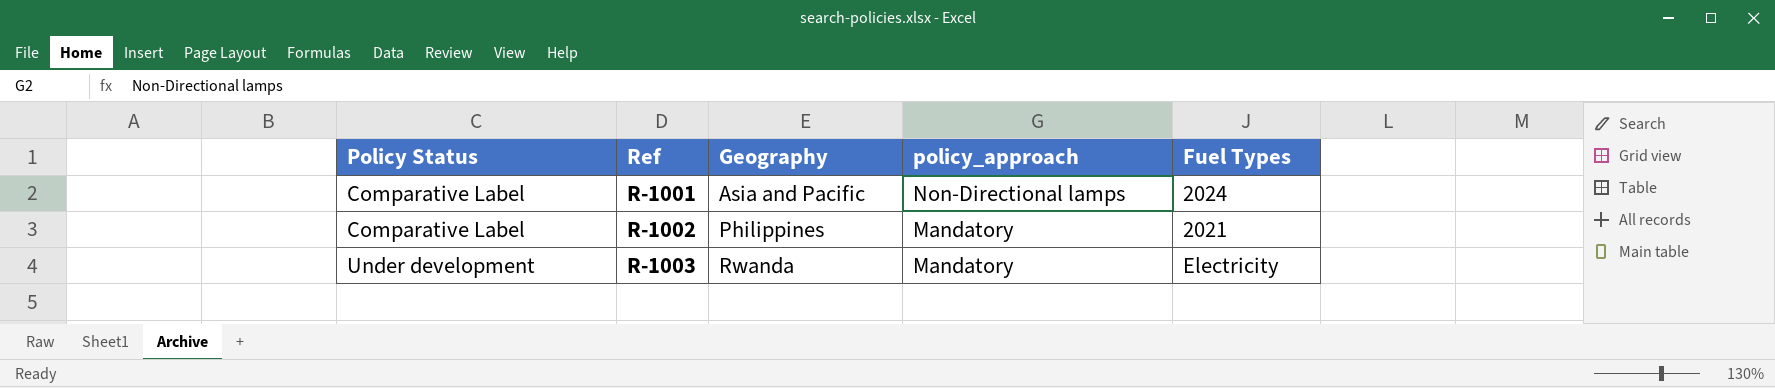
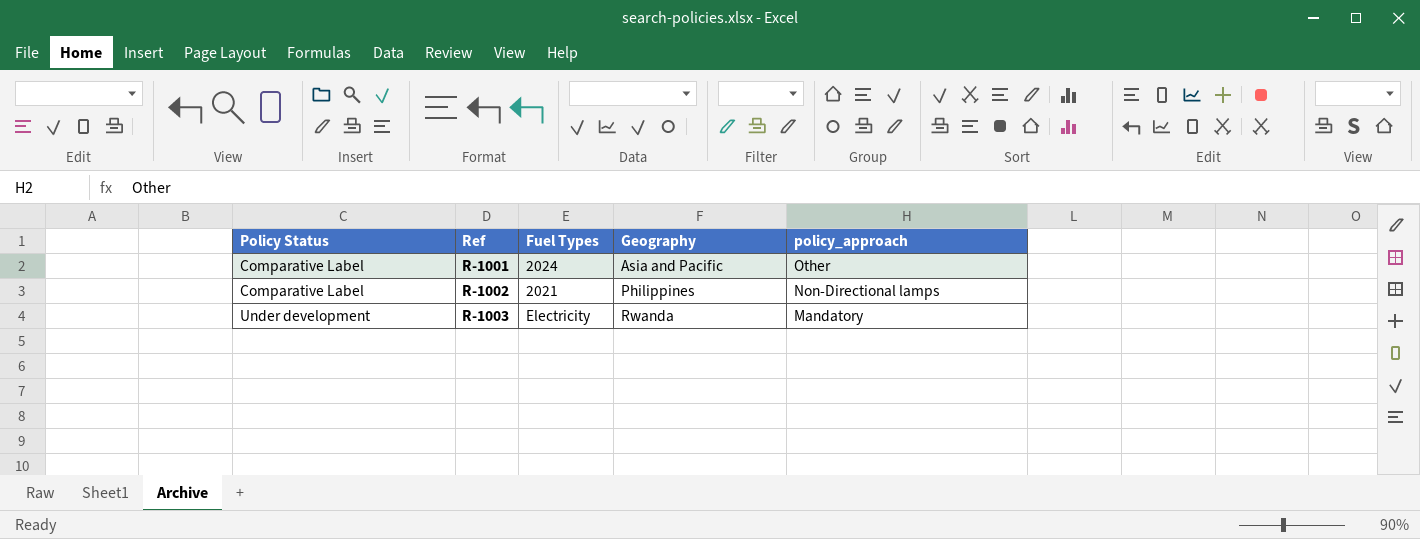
column Fuel Types | position: 5 -> 3
R-1001 | policy_approach: Non-Directional lamps -> Other
R-1002 | policy_approach: Mandatory -> Non-Directional lamps

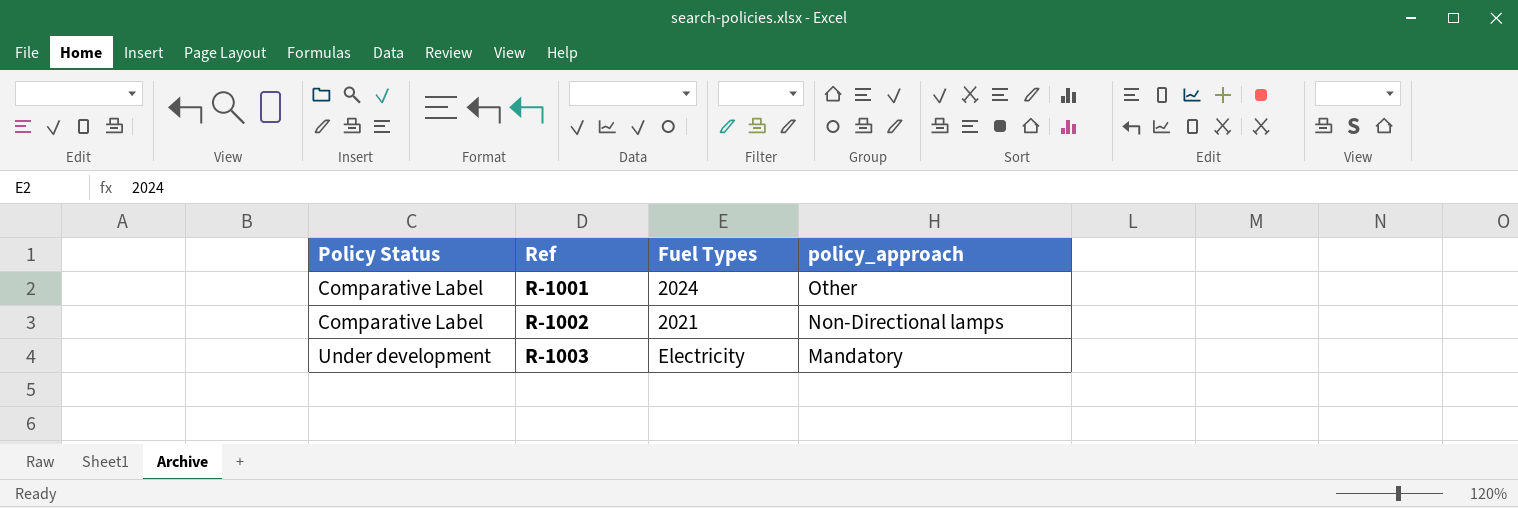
column Geography | position: 4 -> none

